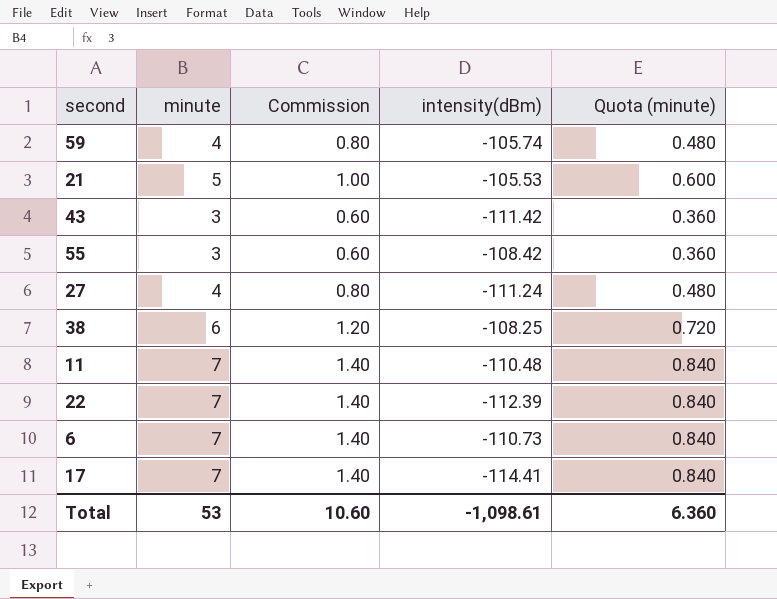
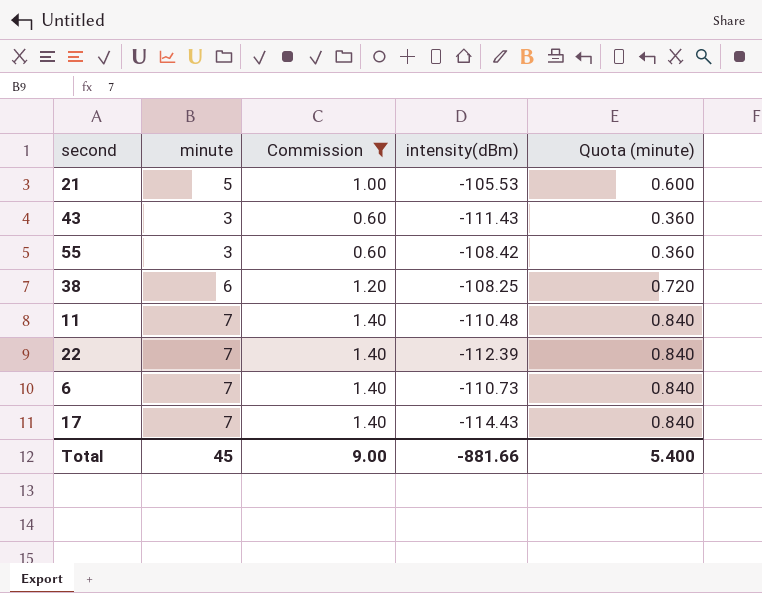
filter: none -> Commission != 0.80
43 | intensity(dBm): -111.42 -> -111.43
17 | intensity(dBm): -114.41 -> -114.43
Total | minute: 53 -> 45
Total | Commission: 10.60 -> 9.00
Total | intensity(dBm): -1,098.61 -> -881.66
Total | Quota (minute): 6.360 -> 5.400

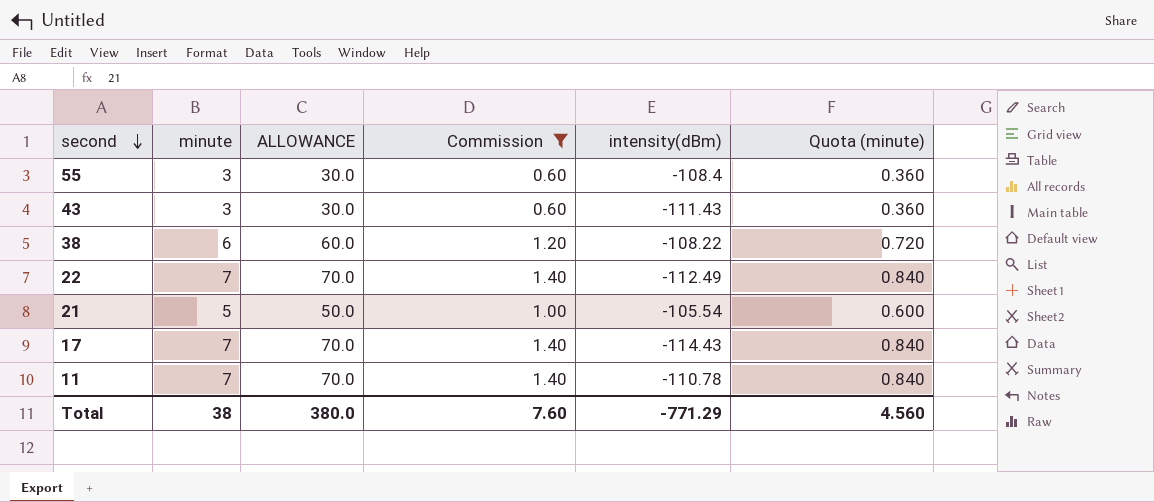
row order: none -> second descending
column ALLOWANCE | formula: none -> [minute] * 10
row 6: 7 | 1.40 | -110.73 | 0.840 -> none
55 | intensity(dBm): -108.42 -> -108.4
38 | intensity(dBm): -108.25 -> -108.22
22 | intensity(dBm): -112.39 -> -112.49
21 | intensity(dBm): -105.53 -> -105.54
11 | intensity(dBm): -110.48 -> -110.78
Total | minute: 45 -> 38
Total | Commission: 9.00 -> 7.60
Total | intensity(dBm): -881.66 -> -771.29
Total | Quota (minute): 5.400 -> 4.560

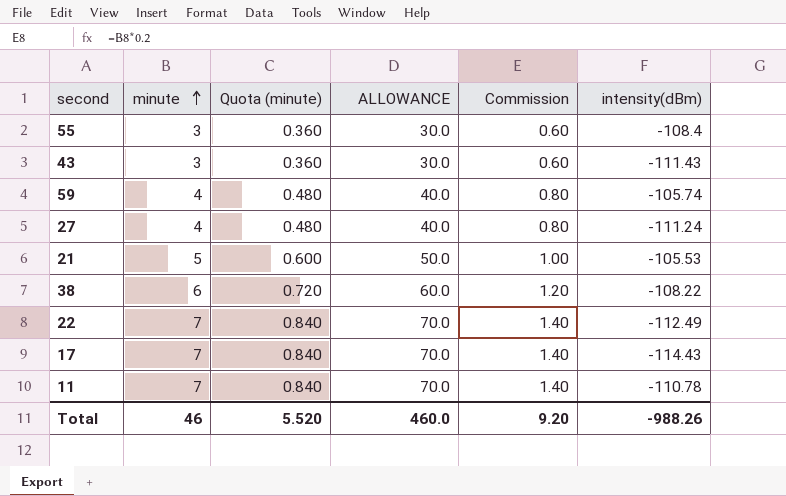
filter: Commission != 0.80 -> none
row order: second descending -> minute ascending
column Quota (minute) | position: 6 -> 3
21 | intensity(dBm): -105.54 -> -105.53
Total | minute: 38 -> 46
Total | Quota (minute): 4.560 -> 5.520
Total | ALLOWANCE: 380.0 -> 460.0
Total | Commission: 7.60 -> 9.20
Total | intensity(dBm): -771.29 -> -988.26

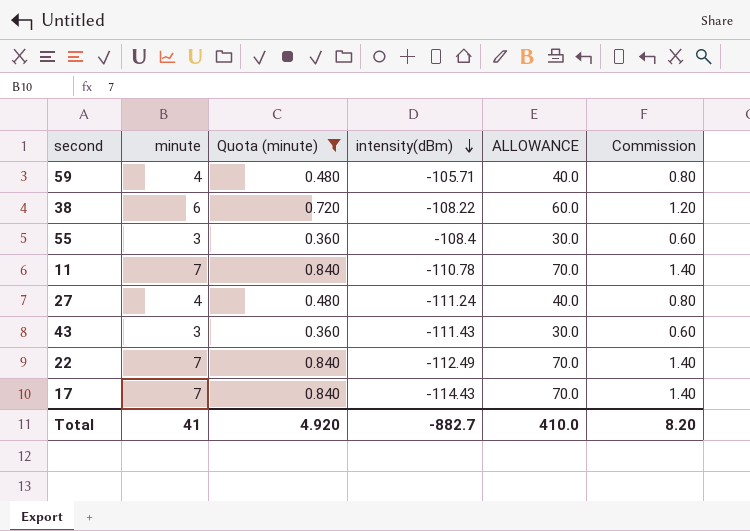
filter: none -> Quota (minute) != 0.600
row order: minute ascending -> intensity(dBm) descending
column intensity(dBm) | position: 6 -> 4
59 | intensity(dBm): -105.74 -> -105.71
Total | minute: 46 -> 41
Total | Quota (minute): 5.520 -> 4.920
Total | intensity(dBm): -988.26 -> -882.7
Total | ALLOWANCE: 460.0 -> 410.0
Total | Commission: 9.20 -> 8.20

